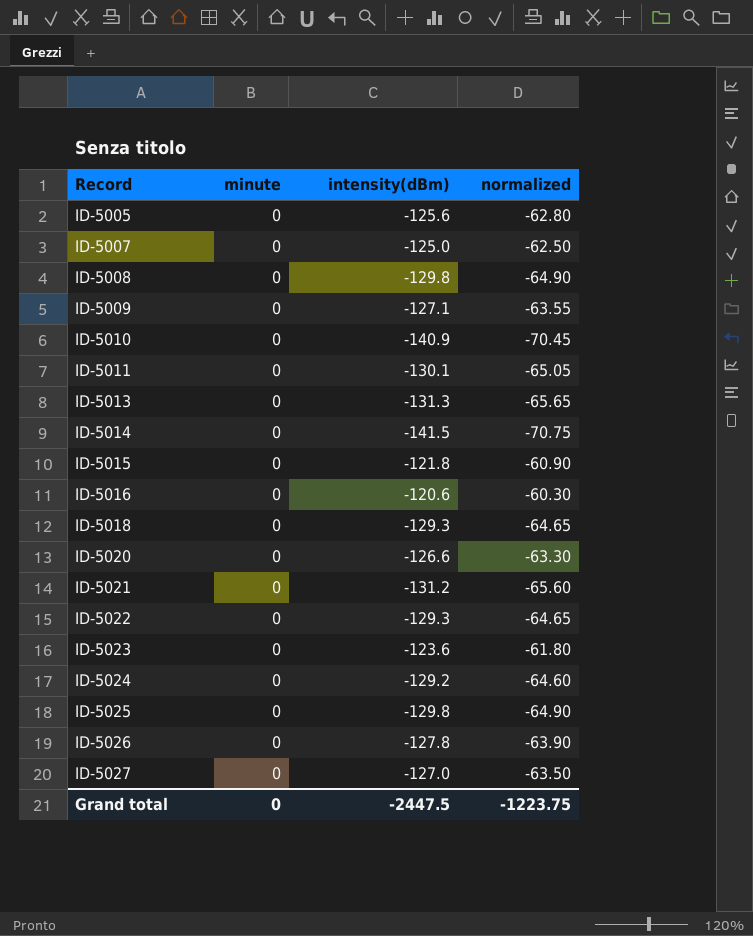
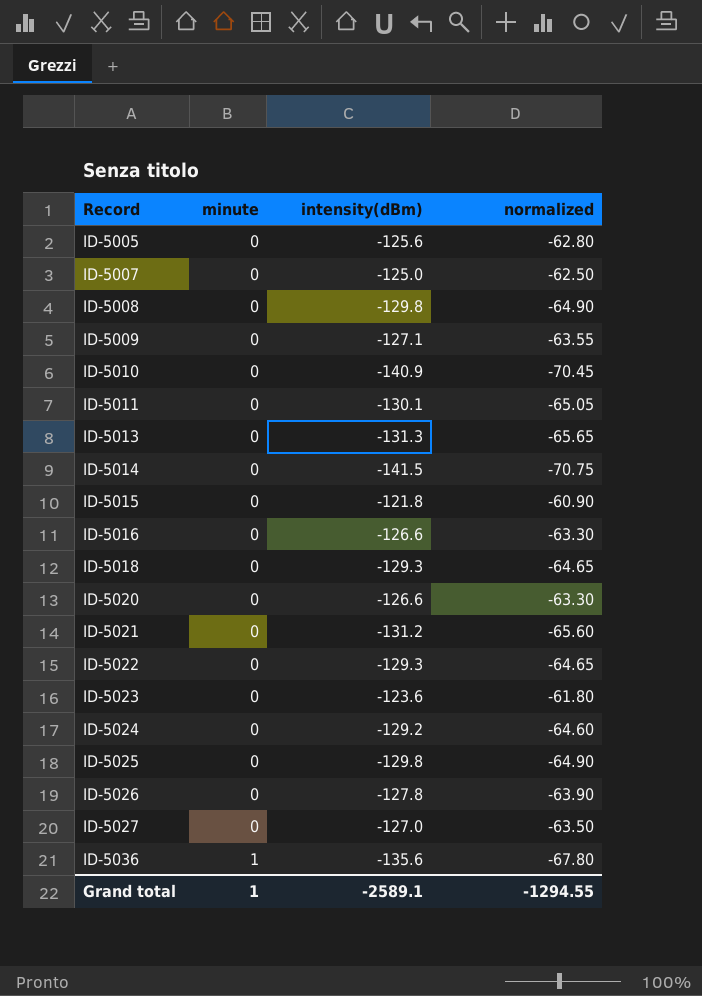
ID-5016 | intensity(dBm): -120.6 -> -126.6
ID-5016 | normalized: -60.30 -> -63.30
row ID-5036: none -> 1 | -135.6 | -67.80
Grand total | minute: 0 -> 1
Grand total | intensity(dBm): -2447.5 -> -2589.1
Grand total | normalized: -1223.75 -> -1294.55

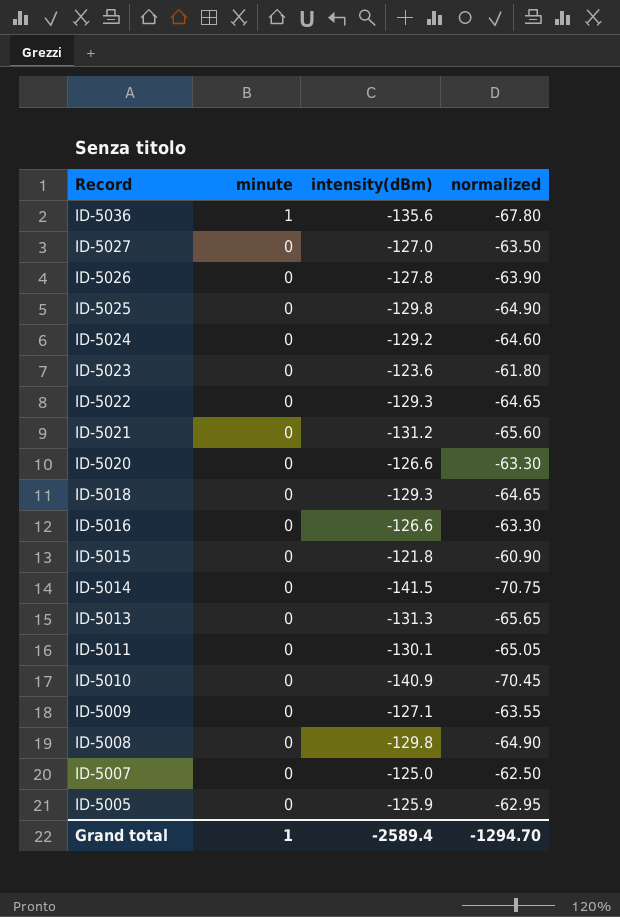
row order: Record ascending -> Record descending
ID-5005 | intensity(dBm): -125.6 -> -125.9
ID-5005 | normalized: -62.80 -> -62.95
Grand total | intensity(dBm): -2589.1 -> -2589.4
Grand total | normalized: -1294.55 -> -1294.70

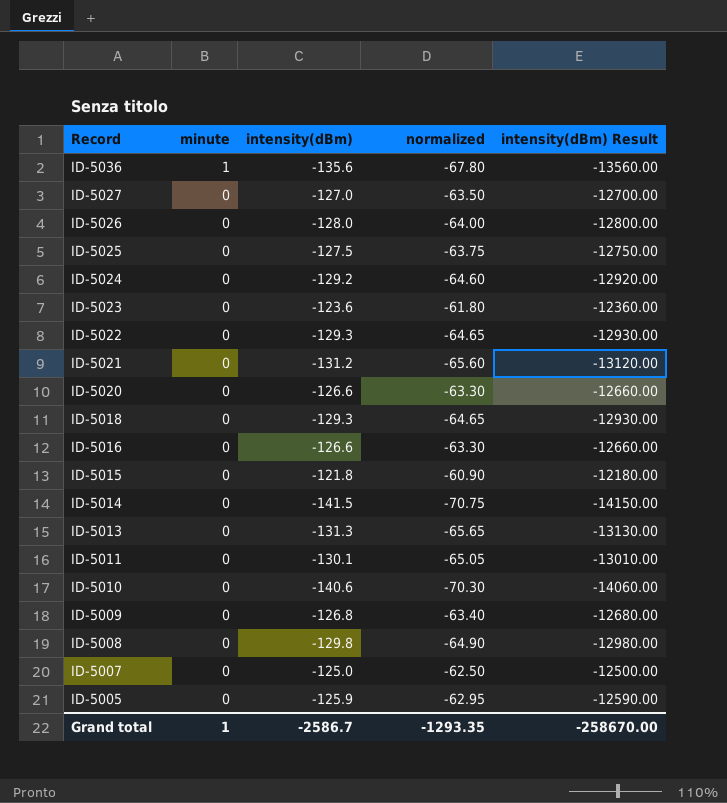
column intensity(dBm) Result | formula: none -> [intensity(dBm)] * 100
ID-5026 | intensity(dBm): -127.8 -> -128.0
ID-5026 | normalized: -63.90 -> -64.00
ID-5025 | intensity(dBm): -129.8 -> -127.5
ID-5025 | normalized: -64.90 -> -63.75
ID-5010 | intensity(dBm): -140.9 -> -140.6
ID-5010 | normalized: -70.45 -> -70.30
ID-5009 | intensity(dBm): -127.1 -> -126.8
ID-5009 | normalized: -63.55 -> -63.40
Grand total | intensity(dBm): -2589.4 -> -2586.7
Grand total | normalized: -1294.70 -> -1293.35

